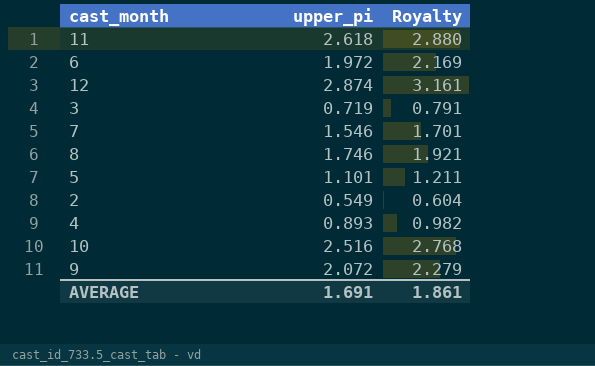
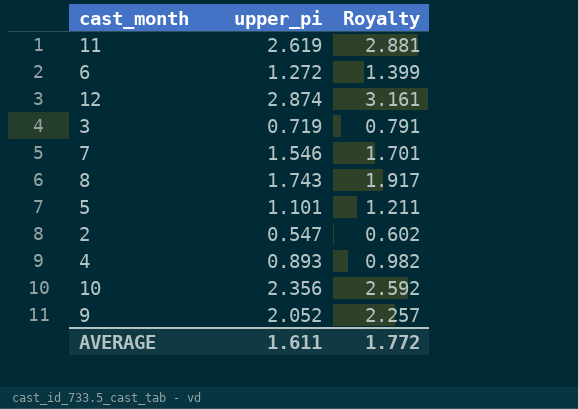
11 | upper_pi: 2.618 -> 2.619
11 | Royalty: 2.880 -> 2.881
6 | upper_pi: 1.972 -> 1.272
6 | Royalty: 2.169 -> 1.399
8 | upper_pi: 1.746 -> 1.743
8 | Royalty: 1.921 -> 1.917
2 | upper_pi: 0.549 -> 0.547
2 | Royalty: 0.604 -> 0.602
10 | upper_pi: 2.516 -> 2.356
10 | Royalty: 2.768 -> 2.592
9 | upper_pi: 2.072 -> 2.052
9 | Royalty: 2.279 -> 2.257
AVERAGE | upper_pi: 1.691 -> 1.611
AVERAGE | Royalty: 1.861 -> 1.772

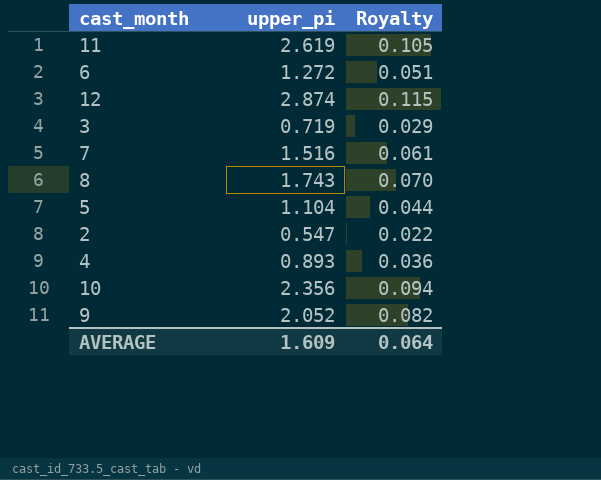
column Royalty | formula: [upper_pi] * 1.1 -> [upper_pi] * 0.04
7 | upper_pi: 1.546 -> 1.516
5 | upper_pi: 1.101 -> 1.104
AVERAGE | upper_pi: 1.611 -> 1.609
AVERAGE | Royalty: 1.772 -> 0.064

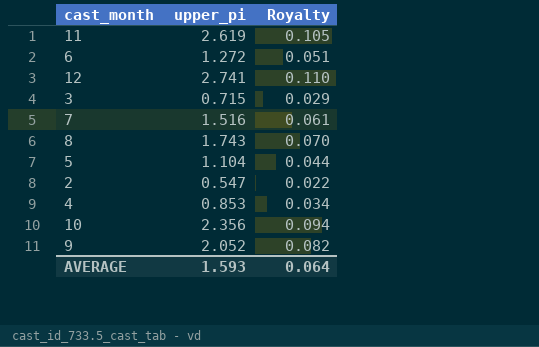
12 | upper_pi: 2.874 -> 2.741
12 | Royalty: 0.115 -> 0.110
3 | upper_pi: 0.719 -> 0.715
4 | upper_pi: 0.893 -> 0.853
4 | Royalty: 0.036 -> 0.034
AVERAGE | upper_pi: 1.609 -> 1.593

